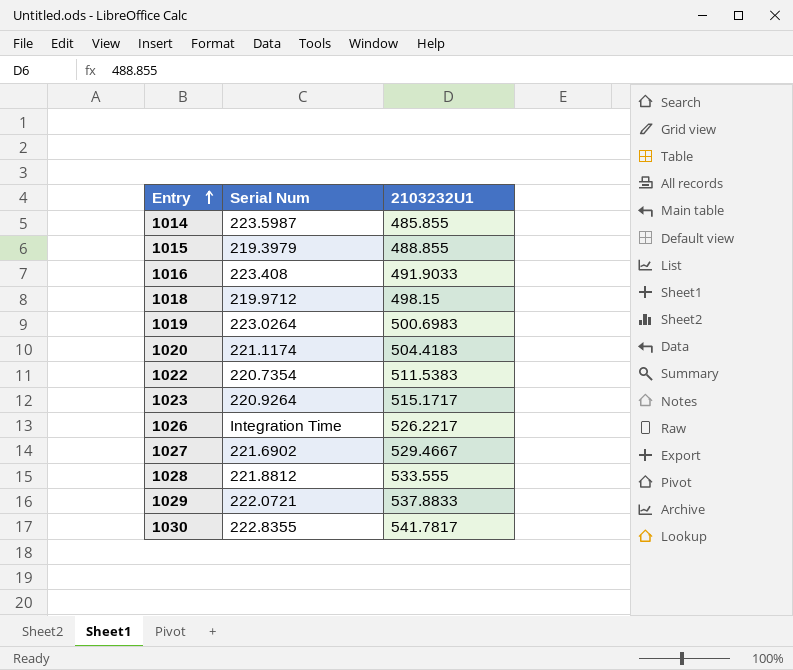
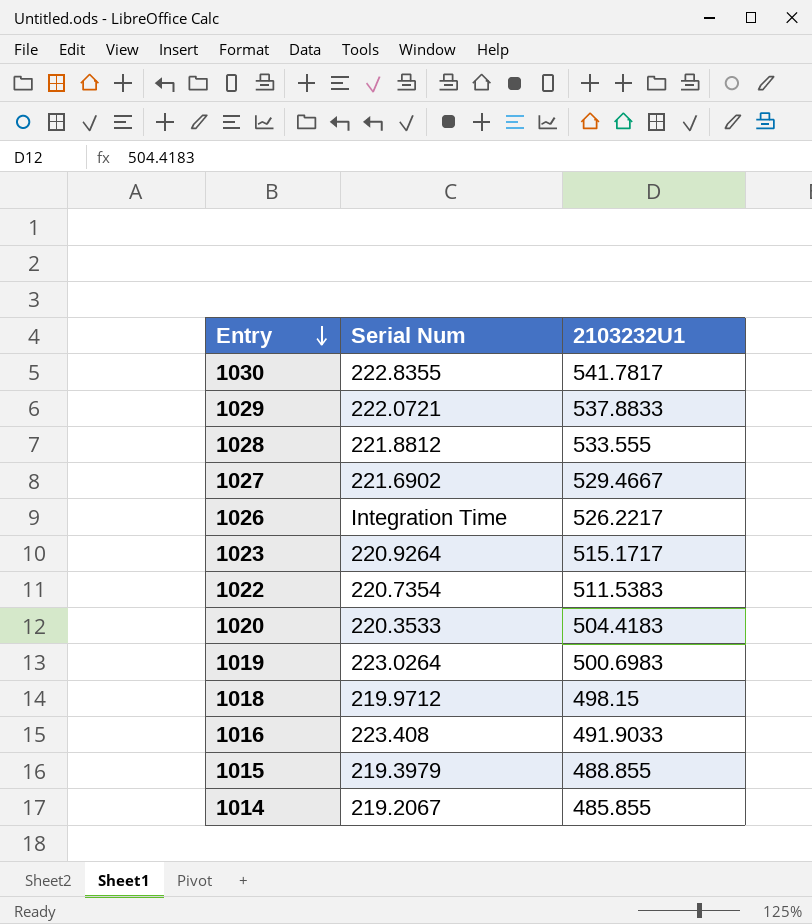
row order: Entry ascending -> Entry descending
1020 | Serial Num: 221.1174 -> 220.3533
1014 | Serial Num: 223.5987 -> 219.2067

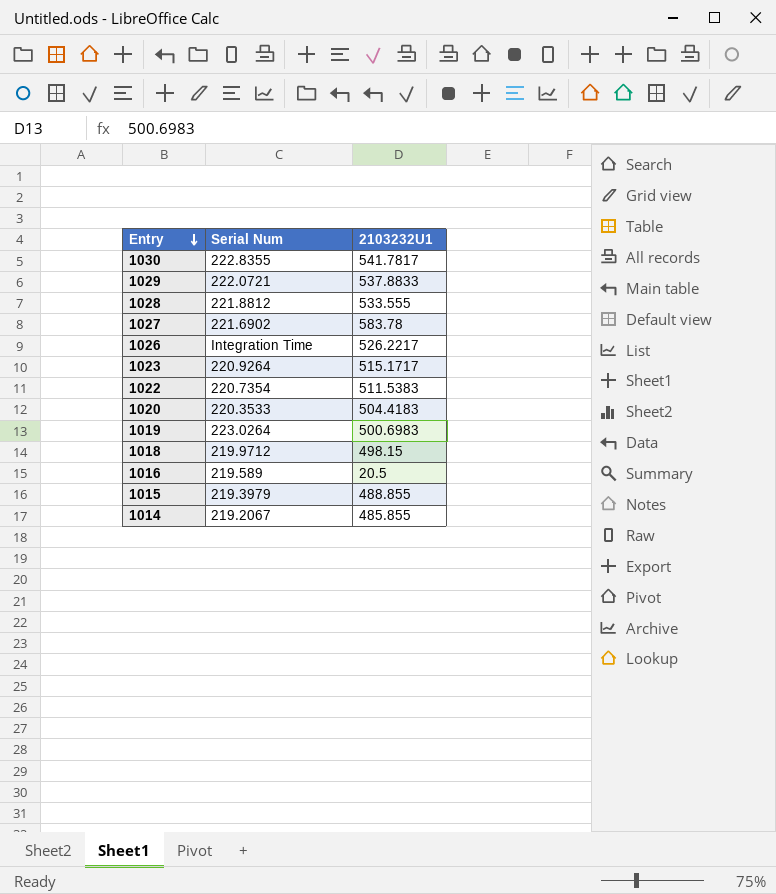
1027 | 2103232U1: 529.4667 -> 583.78
1016 | Serial Num: 223.408 -> 219.589
1016 | 2103232U1: 491.9033 -> 20.5

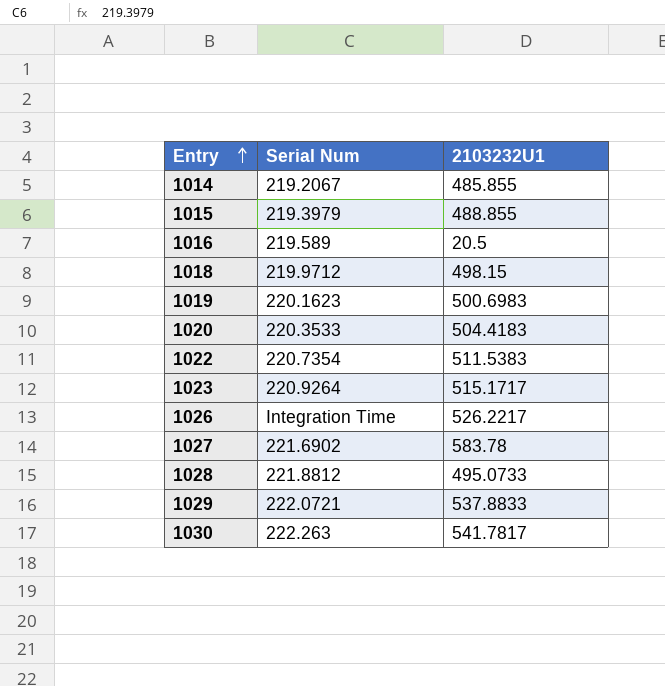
row order: Entry descending -> Entry ascending
1019 | Serial Num: 223.0264 -> 220.1623
1028 | 2103232U1: 533.555 -> 495.0733
1030 | Serial Num: 222.8355 -> 222.263

